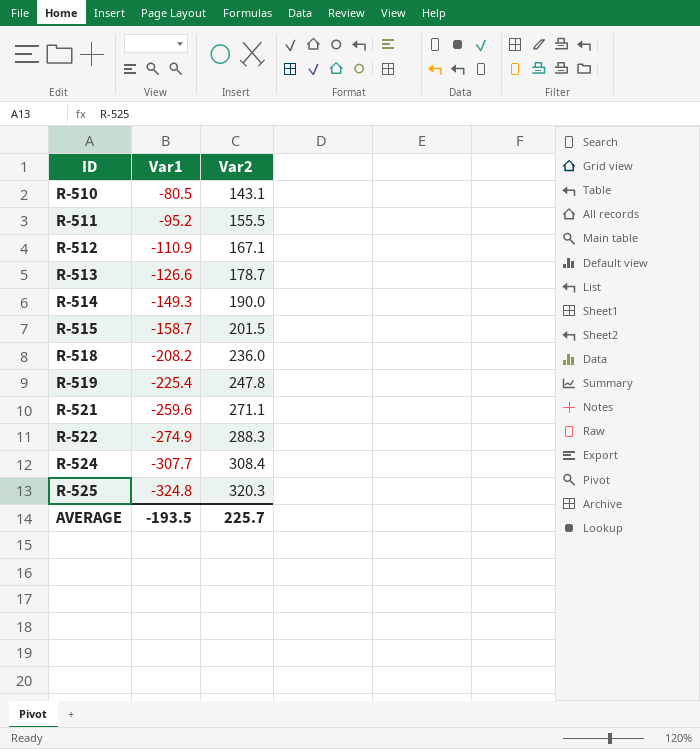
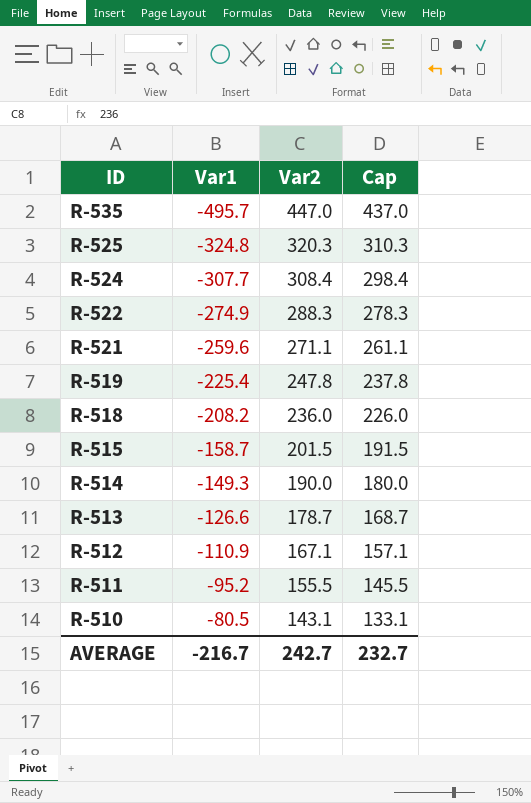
row order: ID ascending -> ID descending
column Cap | formula: none -> [Var2] - 10
row R-535: none -> -495.7 | 447.0 | 437.0
AVERAGE | Var1: -193.5 -> -216.7
AVERAGE | Var2: 225.7 -> 242.7

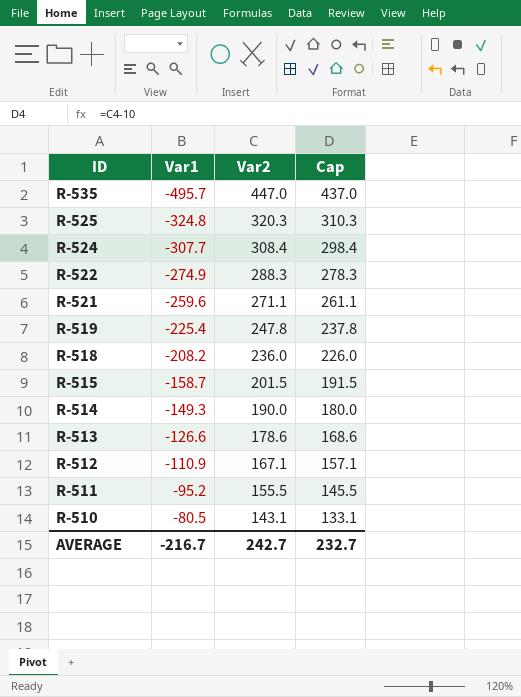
R-513 | Var2: 178.7 -> 178.6
R-513 | Cap: 168.7 -> 168.6

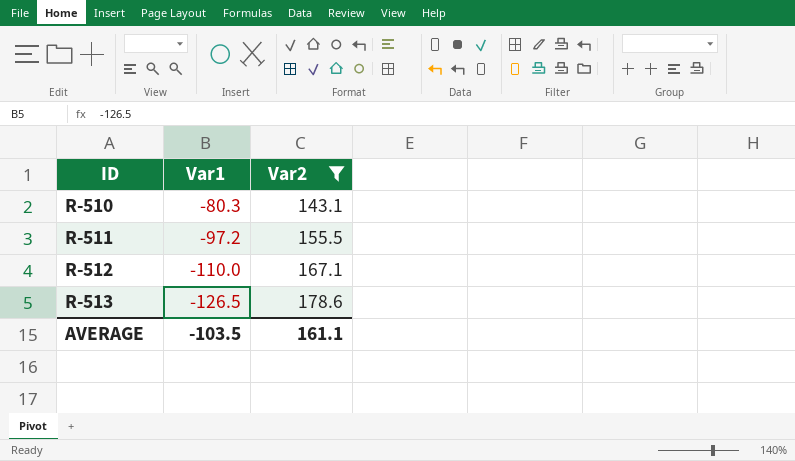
filter: none -> Var2 <= 178.6
row order: ID descending -> ID ascending
column Cap | formula: [Var2] - 10 -> none
R-510 | Var1: -80.5 -> -80.3
R-511 | Var1: -95.2 -> -97.2
R-512 | Var1: -110.9 -> -110.0
R-513 | Var1: -126.6 -> -126.5
AVERAGE | Var1: -216.7 -> -103.5
AVERAGE | Var2: 242.7 -> 161.1

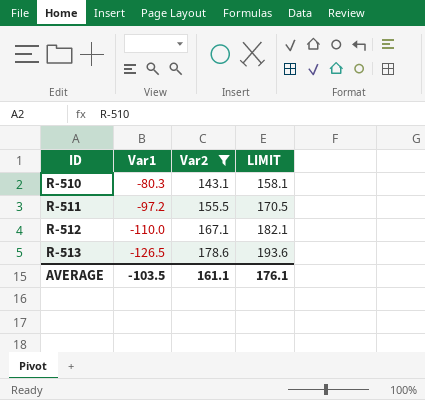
column LIMIT | formula: none -> [Var2] + 15

